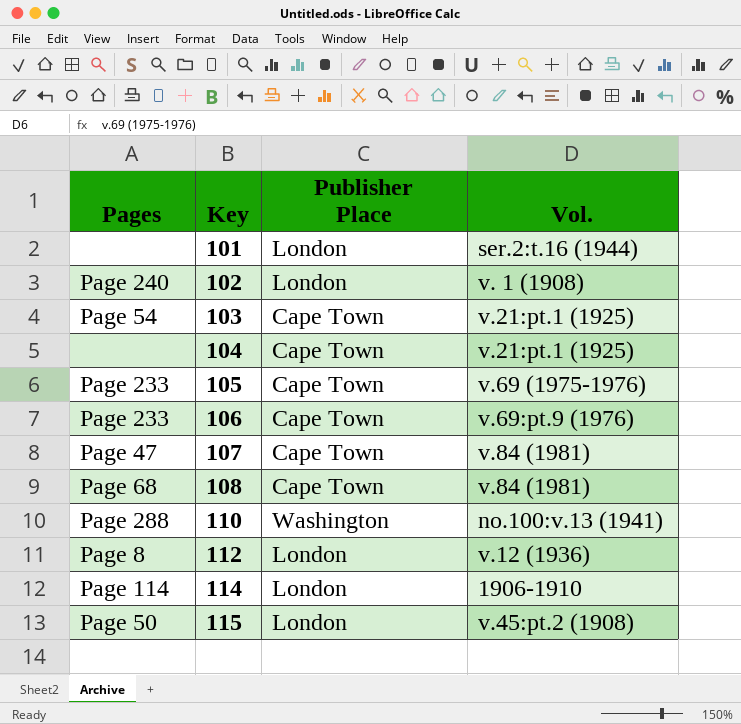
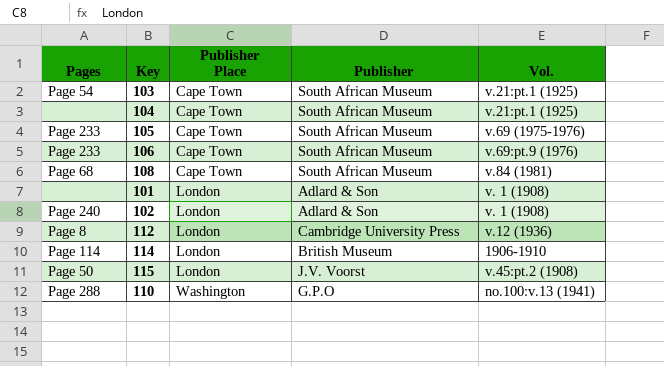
row order: Key ascending -> Publisher Place ascending
column Publisher | position: none -> 4
row 107: Page 47 | Cape Town | v.84 (1981) -> none
101 | Vol.: ser.2:t.16 (1944) -> v. 1 (1908)

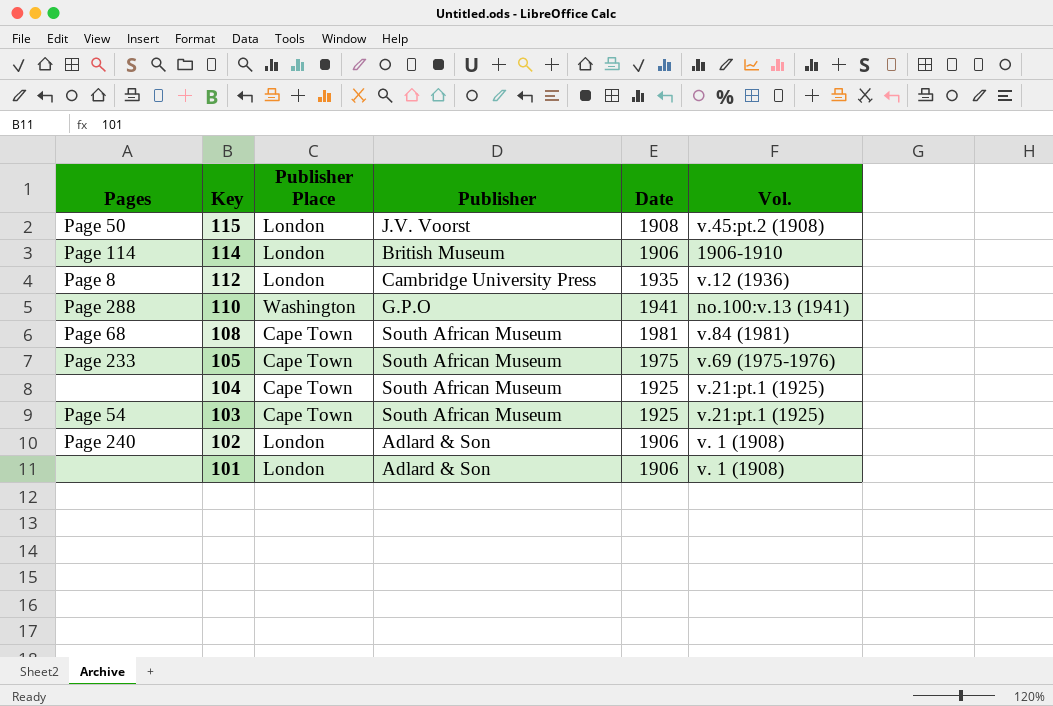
row order: Publisher Place ascending -> Key descending
column Date | position: none -> 5
row 106: Page 233 | Cape Town | South African Museum | v.69:pt.9 (1976) -> none

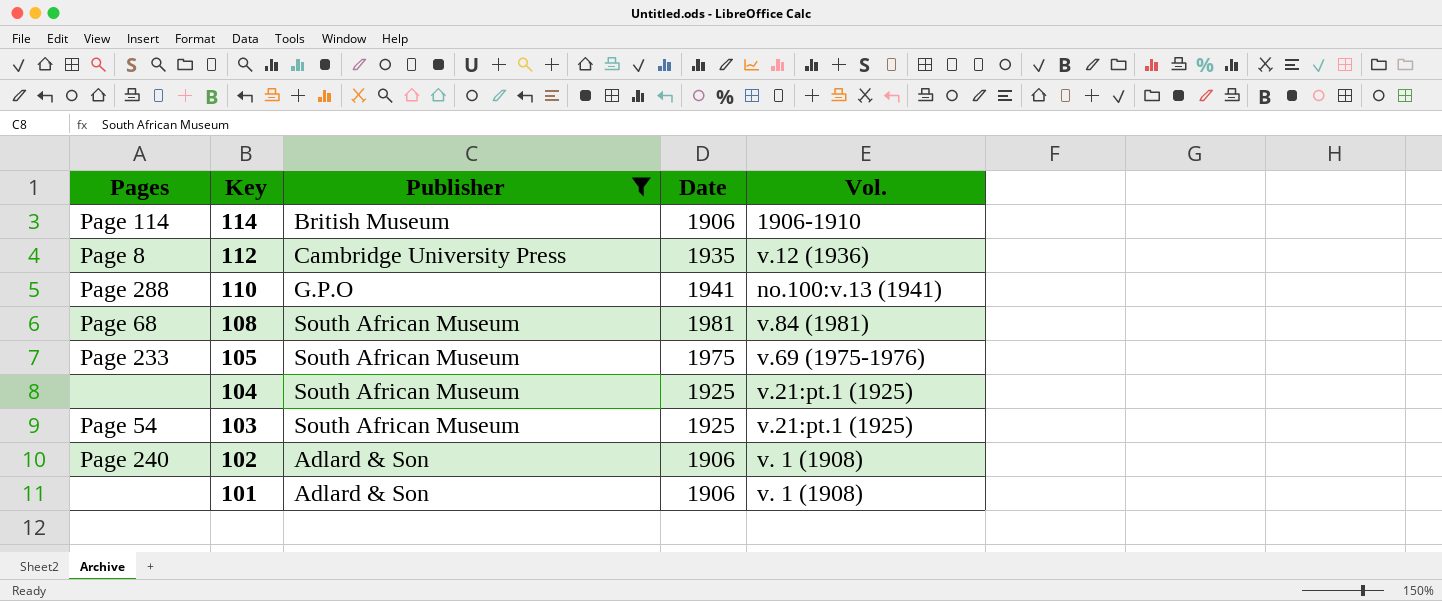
filter: none -> Publisher != J.V. Voorst
column Publisher Place | position: 3 -> none

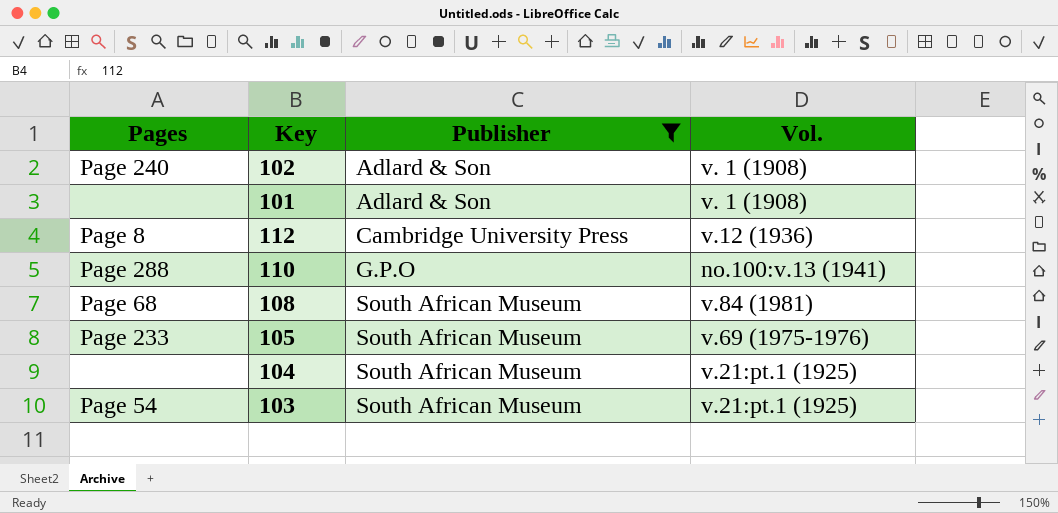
row order: Key descending -> Publisher ascending
column Date | position: 4 -> none
row 114: Page 114 | British Museum | 1906 | 1906-1910 -> none

